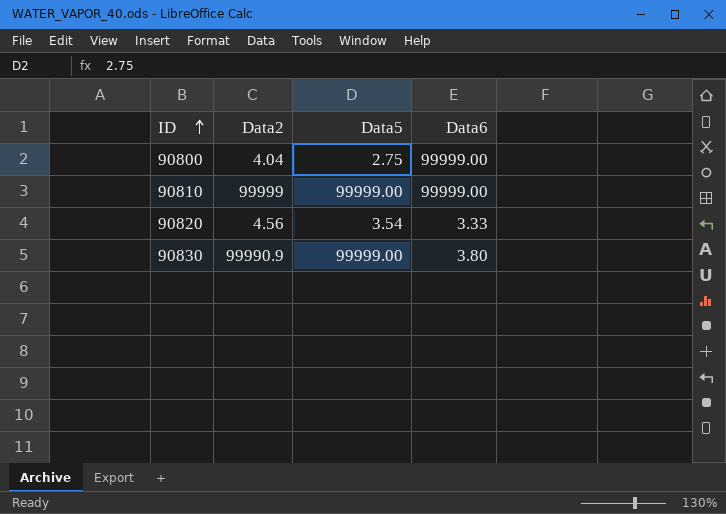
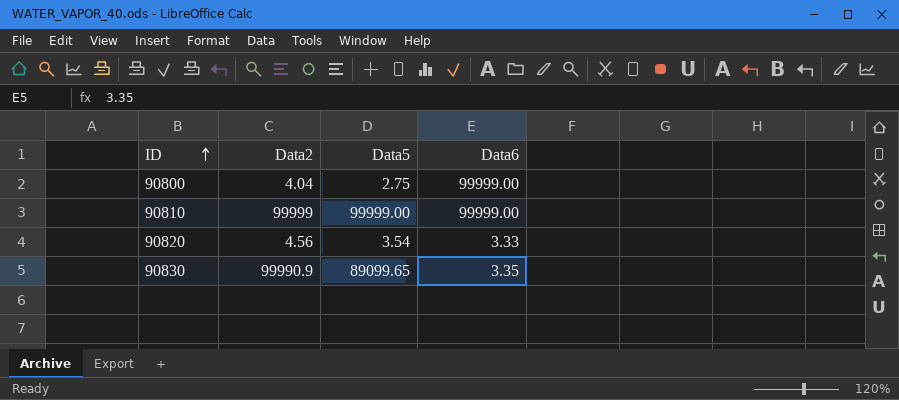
90830 | Data5: 99999.00 -> 89099.65
90830 | Data6: 3.80 -> 3.35

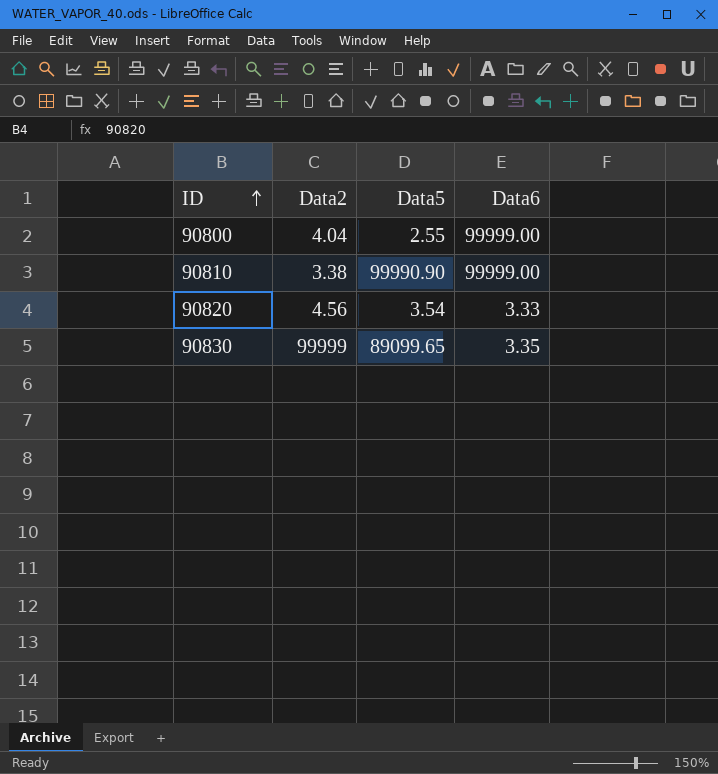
90800 | Data5: 2.75 -> 2.55
90810 | Data2: 99999 -> 3.38
90810 | Data5: 99999.00 -> 99990.90
90830 | Data2: 99990.9 -> 99999

